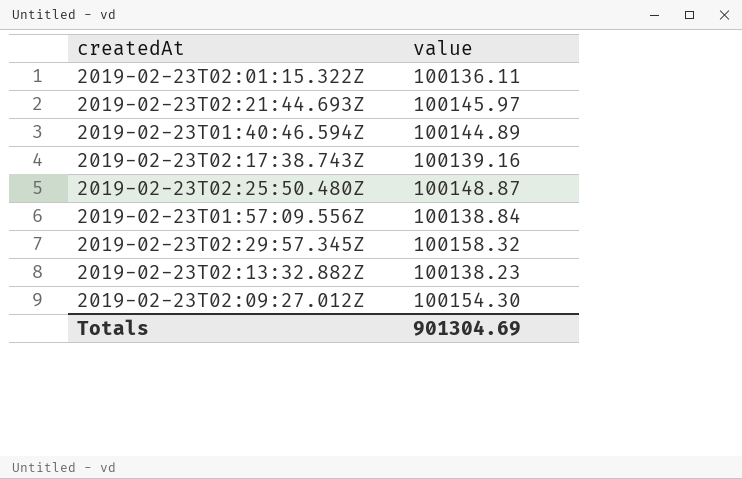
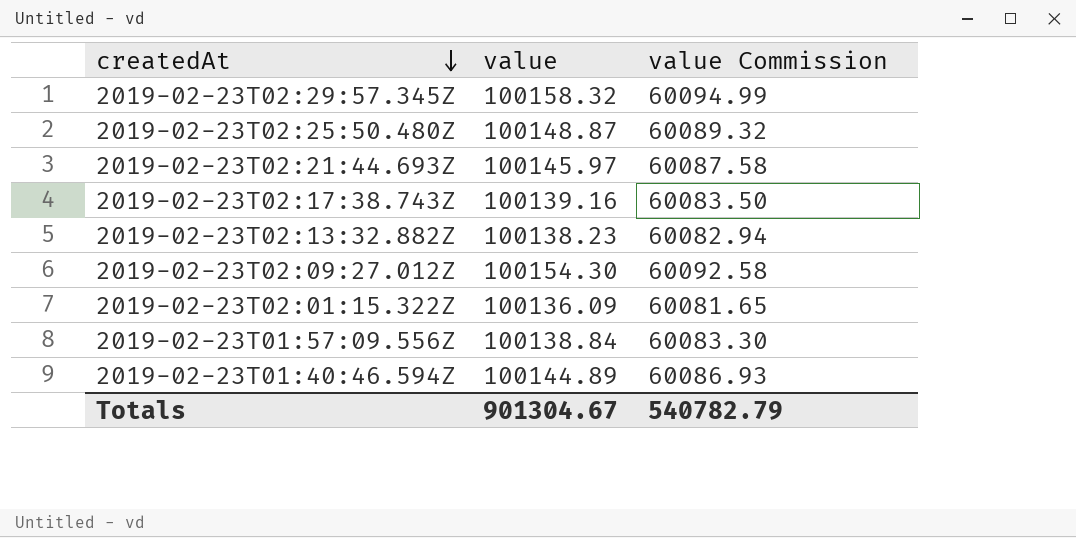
row order: none -> createdAt descending
column value Commission | formula: none -> [value] * 0.6
2019-02-23T02:01:15.322Z | value: 100136.11 -> 100136.09
Totals | value: 901304.69 -> 901304.67

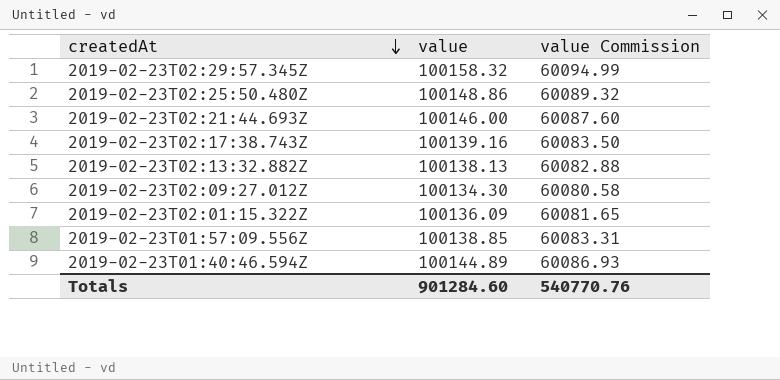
2019-02-23T02:25:50.480Z | value: 100148.87 -> 100148.86
2019-02-23T02:21:44.693Z | value: 100145.97 -> 100146.00
2019-02-23T02:21:44.693Z | value Commission: 60087.58 -> 60087.60
2019-02-23T02:13:32.882Z | value: 100138.23 -> 100138.13
2019-02-23T02:13:32.882Z | value Commission: 60082.94 -> 60082.88
2019-02-23T02:09:27.012Z | value: 100154.30 -> 100134.30
2019-02-23T02:09:27.012Z | value Commission: 60092.58 -> 60080.58
2019-02-23T01:57:09.556Z | value: 100138.84 -> 100138.85
2019-02-23T01:57:09.556Z | value Commission: 60083.30 -> 60083.31
Totals | value: 901304.67 -> 901284.60
Totals | value Commission: 540782.79 -> 540770.76

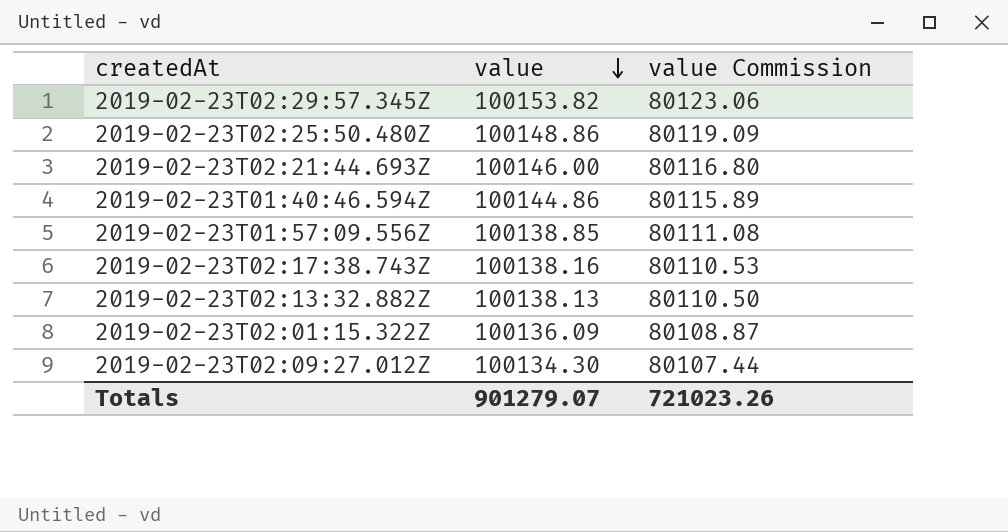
row order: createdAt descending -> value descending
column value Commission | formula: [value] * 0.6 -> [value] * 0.8
2019-02-23T02:29:57.345Z | value: 100158.32 -> 100153.82
2019-02-23T01:40:46.594Z | value: 100144.89 -> 100144.86
2019-02-23T02:17:38.743Z | value: 100139.16 -> 100138.16
Totals | value: 901284.60 -> 901279.07
Totals | value Commission: 540770.76 -> 721023.26

